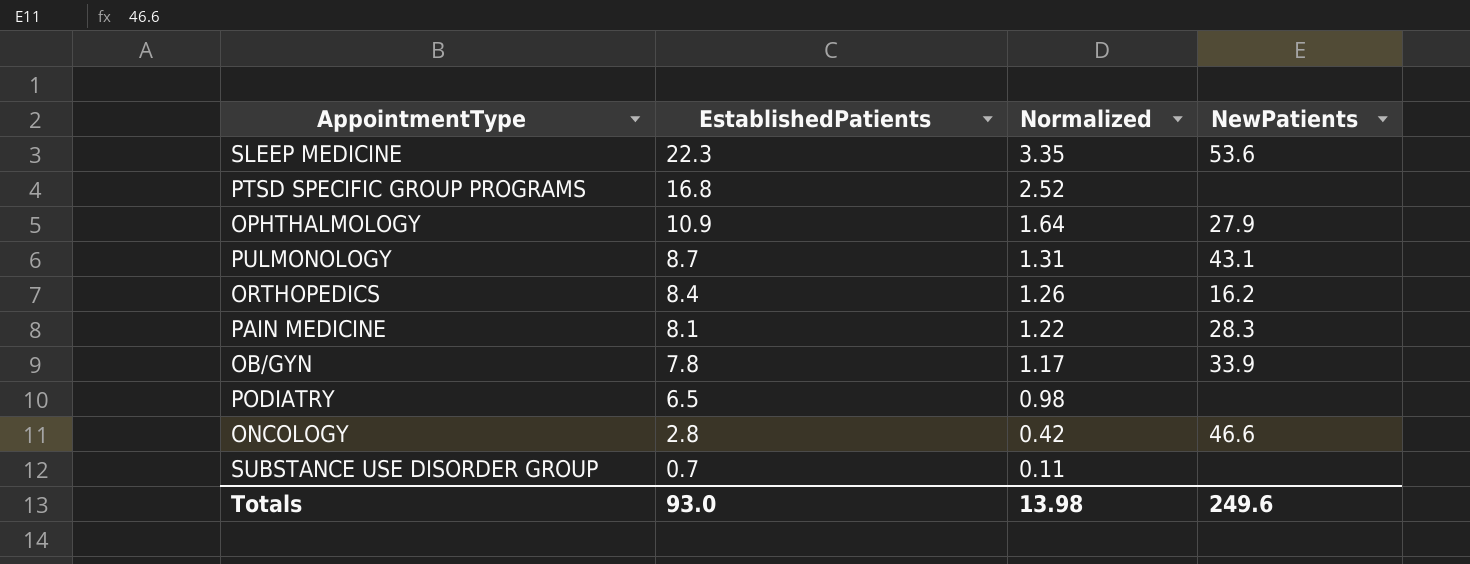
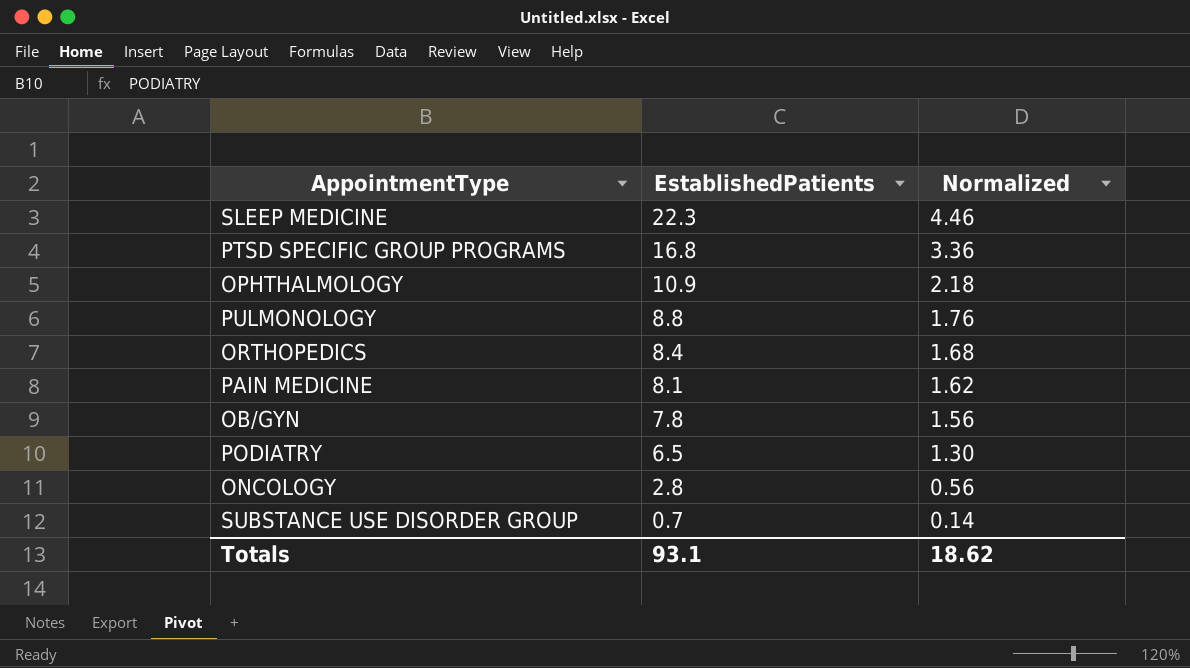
column NewPatients | position: 4 -> none
column Normalized | formula: [EstablishedPatients] * 0.15 -> [EstablishedPatients] * 0.2
PULMONOLOGY | EstablishedPatients: 8.7 -> 8.8
Totals | EstablishedPatients: 93.0 -> 93.1
Totals | Normalized: 13.98 -> 18.62

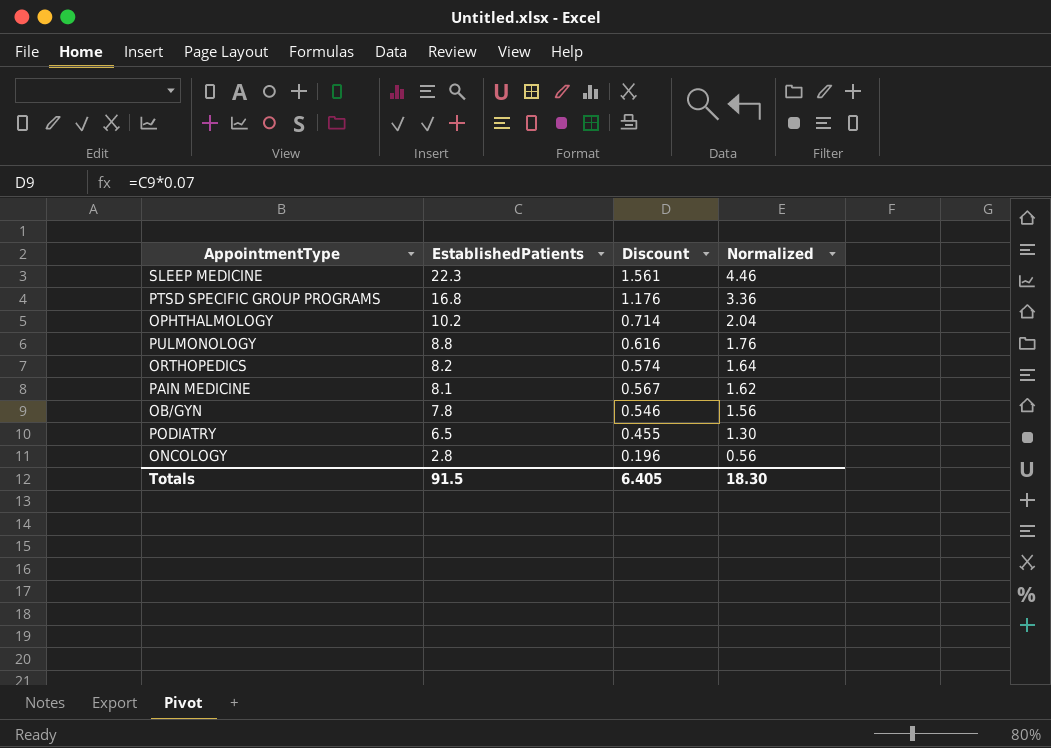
column Discount | formula: none -> [EstablishedPatients] * 0.07
row SUBSTANCE USE DISORDER GROUP: 0.7 | 0.14 -> none
OPHTHALMOLOGY | EstablishedPatients: 10.9 -> 10.2
OPHTHALMOLOGY | Normalized: 2.18 -> 2.04
ORTHOPEDICS | EstablishedPatients: 8.4 -> 8.2
ORTHOPEDICS | Normalized: 1.68 -> 1.64
Totals | EstablishedPatients: 93.1 -> 91.5
Totals | Normalized: 18.62 -> 18.30

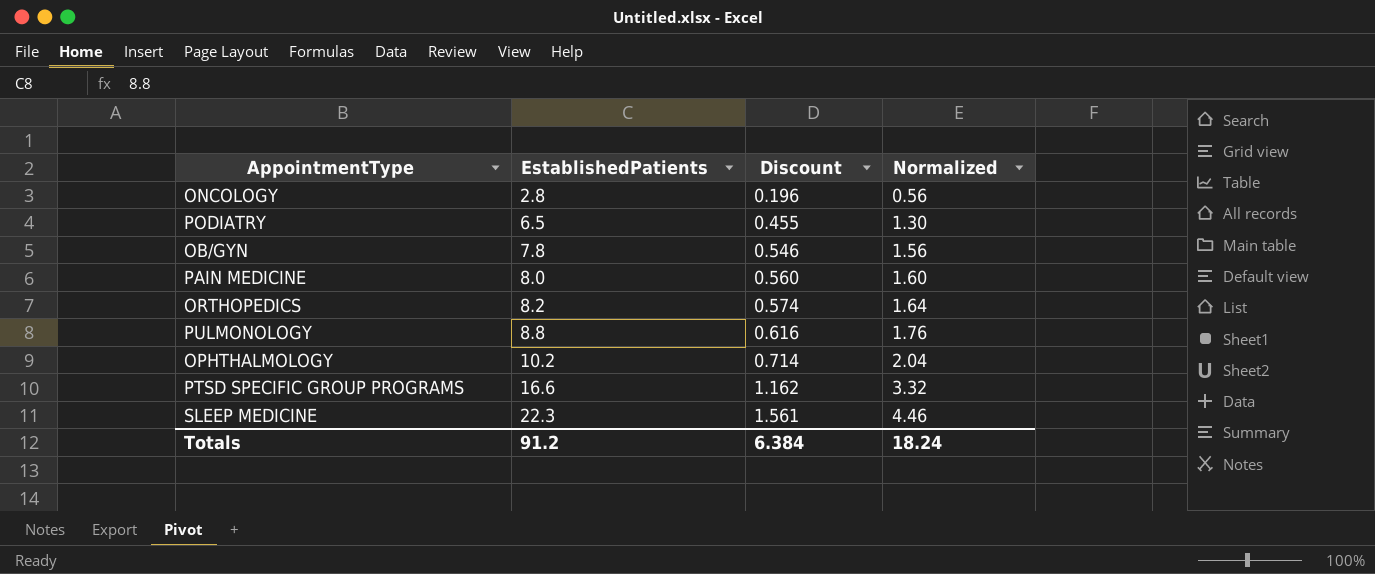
row order: EstablishedPatients descending -> EstablishedPatients ascending
PAIN MEDICINE | EstablishedPatients: 8.1 -> 8.0
PAIN MEDICINE | Discount: 0.567 -> 0.560
PAIN MEDICINE | Normalized: 1.62 -> 1.60
PTSD SPECIFIC GROUP PROGRAMS | EstablishedPatients: 16.8 -> 16.6
PTSD SPECIFIC GROUP PROGRAMS | Discount: 1.176 -> 1.162
PTSD SPECIFIC GROUP PROGRAMS | Normalized: 3.36 -> 3.32
Totals | EstablishedPatients: 91.5 -> 91.2
Totals | Discount: 6.405 -> 6.384
Totals | Normalized: 18.30 -> 18.24

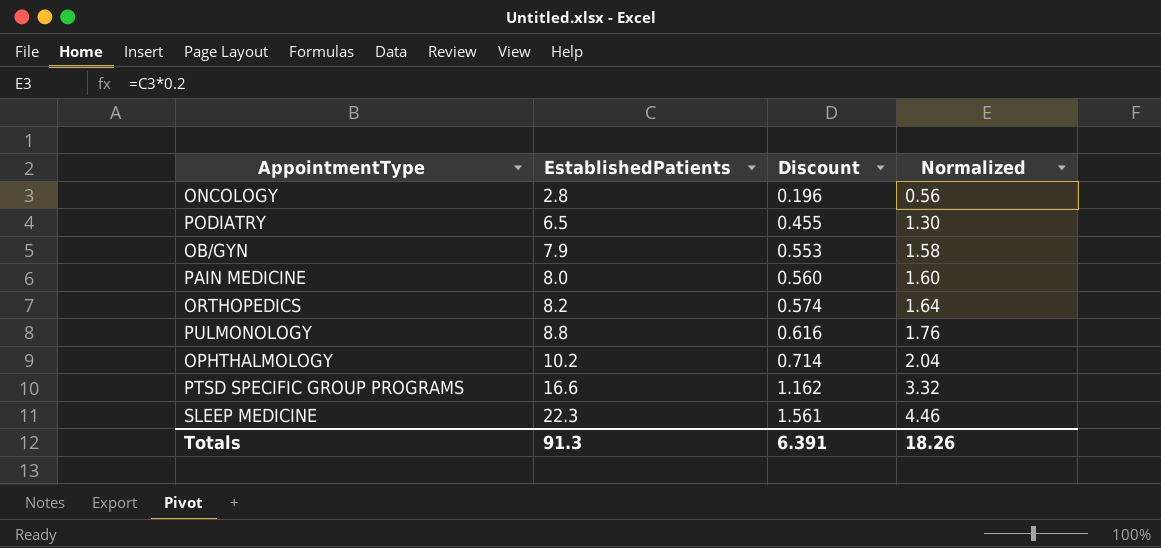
OB/GYN | EstablishedPatients: 7.8 -> 7.9
OB/GYN | Discount: 0.546 -> 0.553
OB/GYN | Normalized: 1.56 -> 1.58
Totals | EstablishedPatients: 91.2 -> 91.3
Totals | Discount: 6.384 -> 6.391
Totals | Normalized: 18.24 -> 18.26

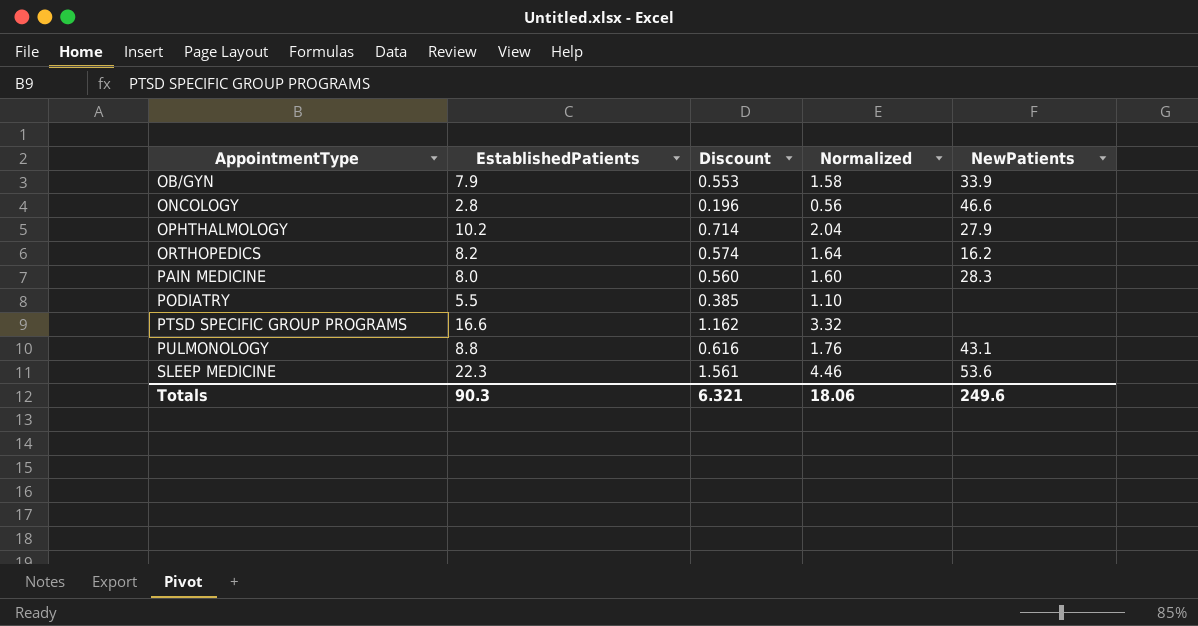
row order: EstablishedPatients ascending -> AppointmentType ascending
column NewPatients | position: none -> 5
PODIATRY | EstablishedPatients: 6.5 -> 5.5
PODIATRY | Discount: 0.455 -> 0.385
PODIATRY | Normalized: 1.30 -> 1.10
Totals | EstablishedPatients: 91.3 -> 90.3
Totals | Discount: 6.391 -> 6.321
Totals | Normalized: 18.26 -> 18.06

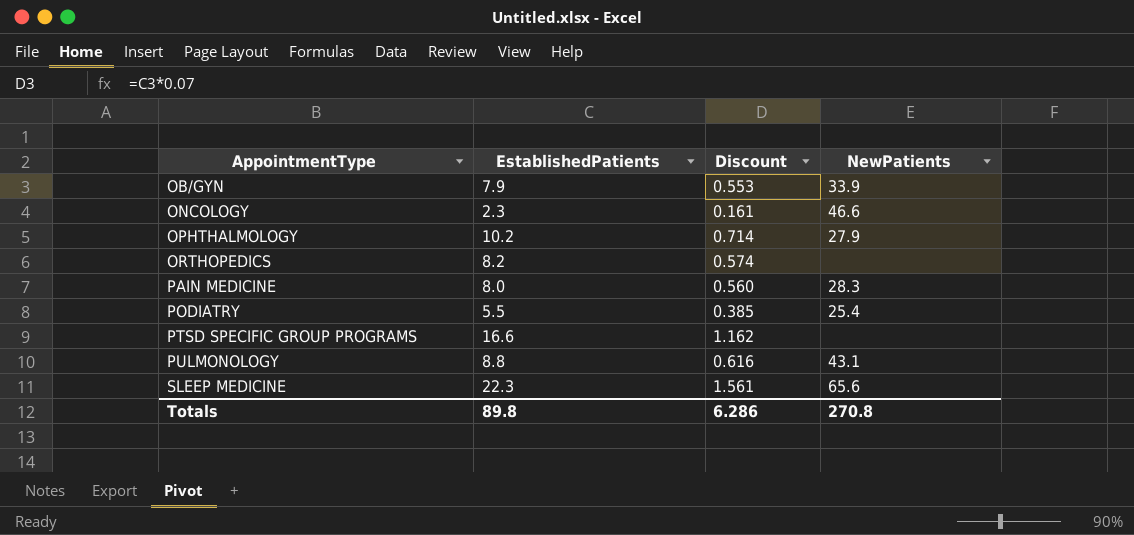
column Normalized | formula: [EstablishedPatients] * 0.2 -> none
ONCOLOGY | EstablishedPatients: 2.8 -> 2.3
ONCOLOGY | Discount: 0.196 -> 0.161
ORTHOPEDICS | NewPatients: 16.2 -> none
PODIATRY | NewPatients: none -> 25.4
SLEEP MEDICINE | NewPatients: 53.6 -> 65.6
Totals | EstablishedPatients: 90.3 -> 89.8
Totals | Discount: 6.321 -> 6.286
Totals | NewPatients: 249.6 -> 270.8

